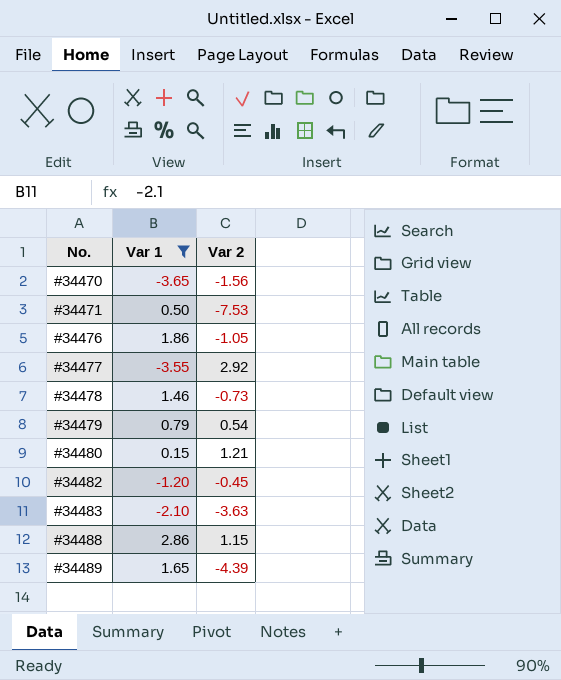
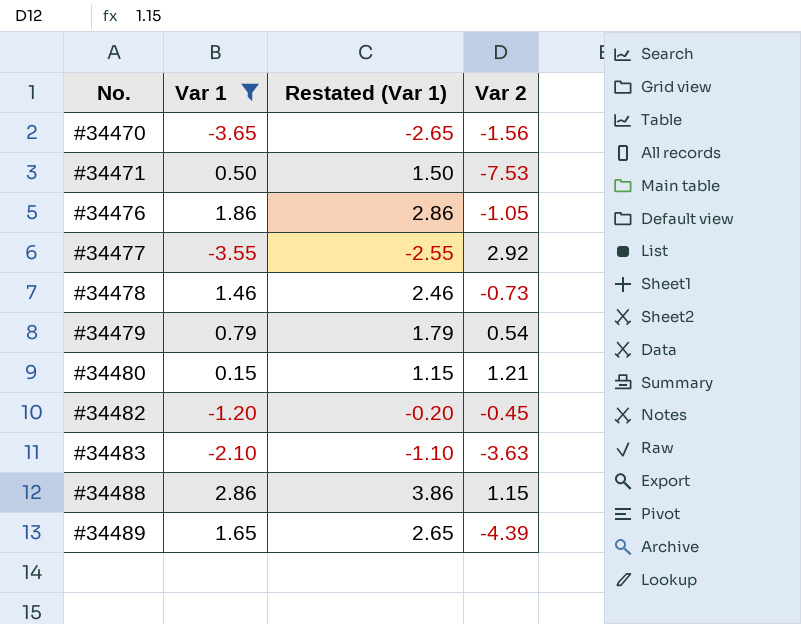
column Restated (Var 1) | formula: none -> [Var 1] + 1

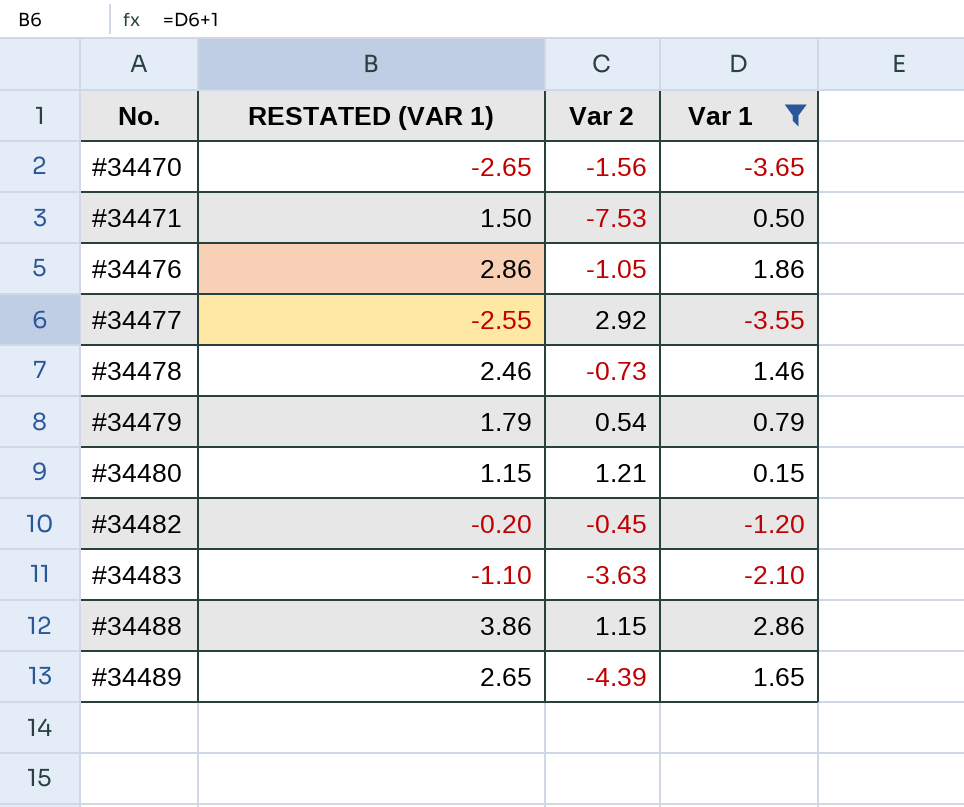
column name: Restated (Var 1) -> RESTATED (VAR 1)
column Var 1 | position: 2 -> 4

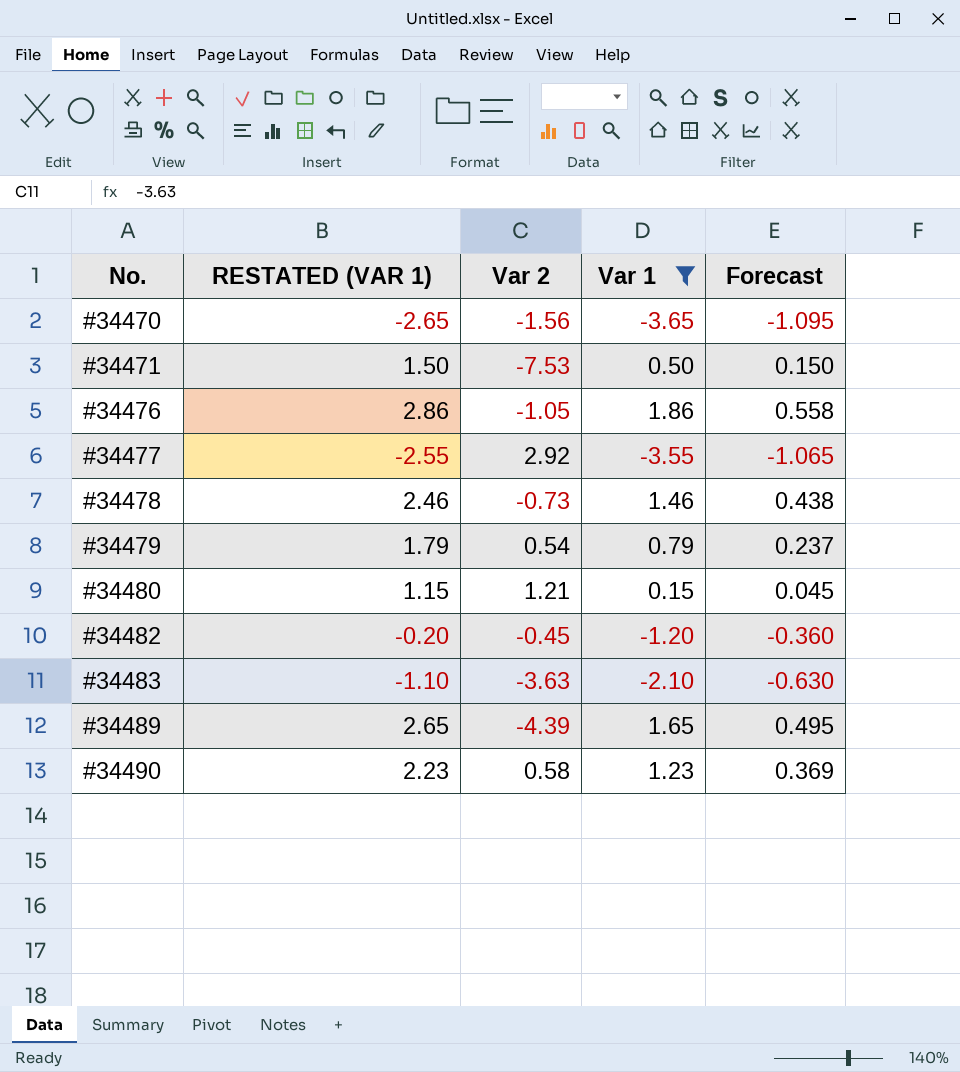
column Forecast | formula: none -> [Var 1] * 0.3
row #34488: 3.86 | 1.15 | 2.86 -> none
row #34490: none -> 2.23 | 0.58 | 1.23 | 0.369

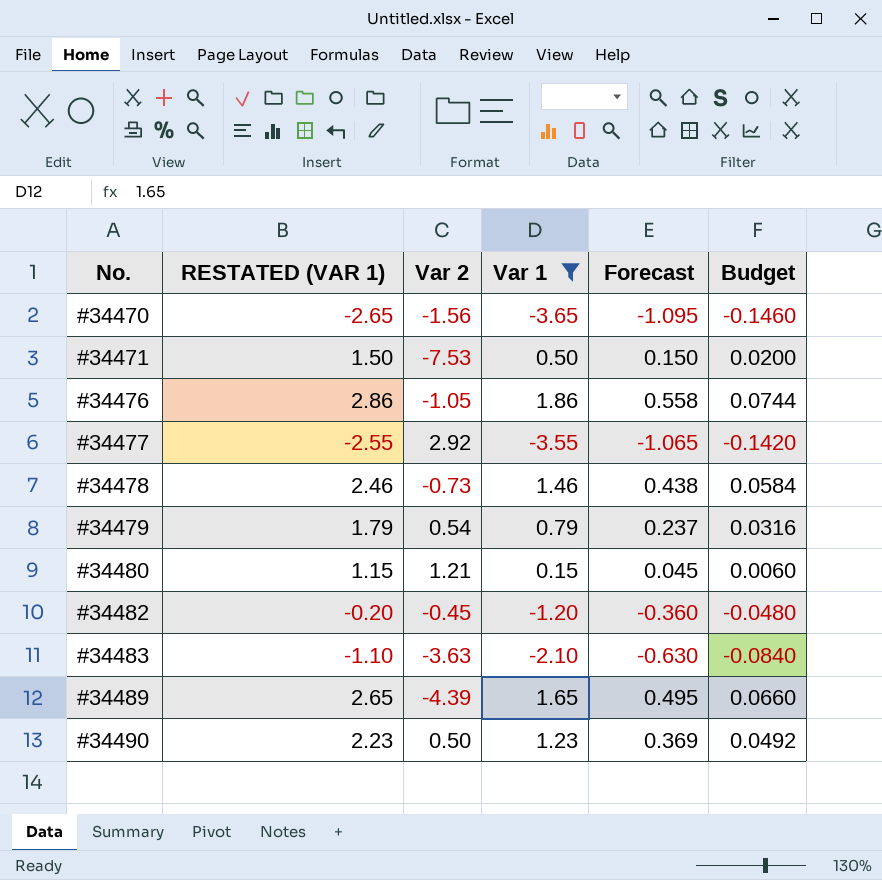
column Budget | formula: none -> [Var 1] * 0.04
#34490 | Var 2: 0.58 -> 0.50

